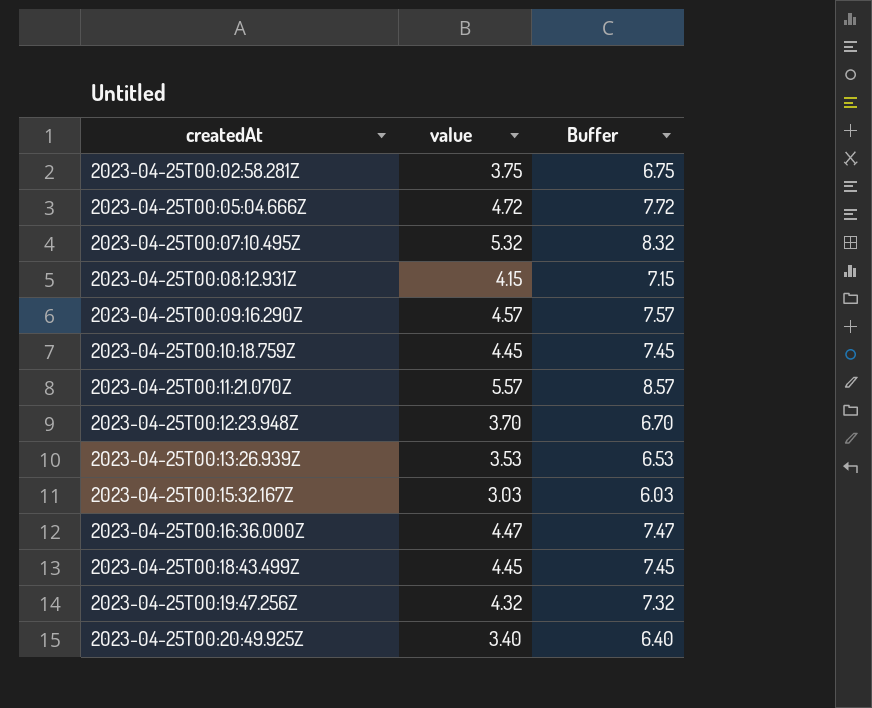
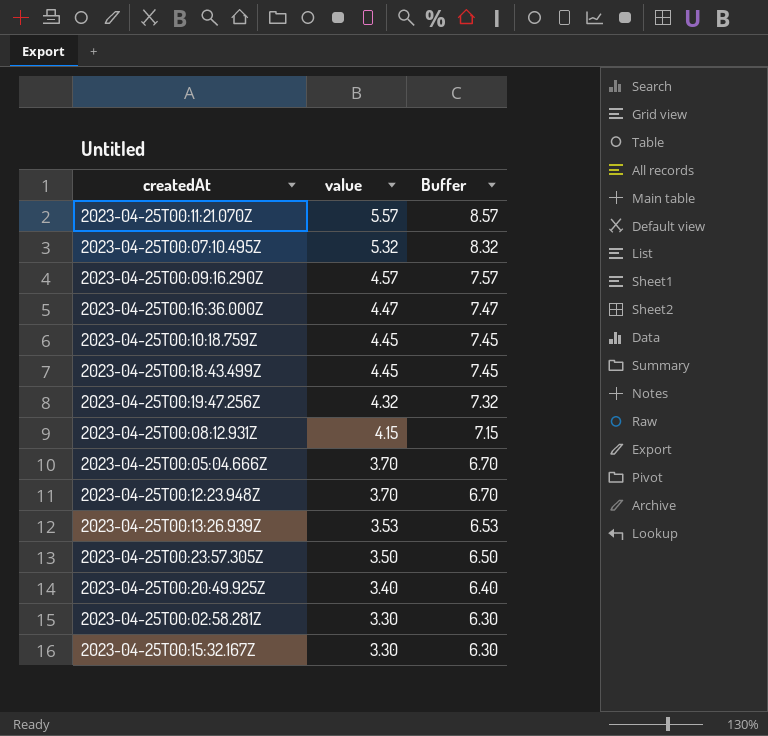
row order: createdAt ascending -> value descending
2023-04-25T00:05:04.666Z | value: 4.72 -> 3.70
2023-04-25T00:05:04.666Z | Buffer: 7.72 -> 6.70
row 2023-04-25T00:23:57.305Z: none -> 3.50 | 6.50
2023-04-25T00:02:58.281Z | value: 3.75 -> 3.30
2023-04-25T00:02:58.281Z | Buffer: 6.75 -> 6.30
2023-04-25T00:15:32.167Z | value: 3.03 -> 3.30
2023-04-25T00:15:32.167Z | Buffer: 6.03 -> 6.30

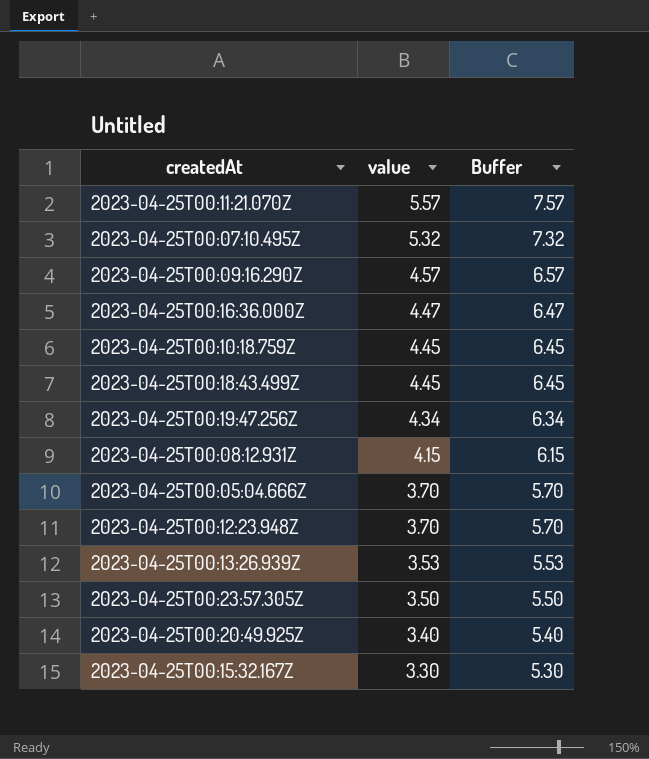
column Buffer | formula: [value] + 3 -> [value] + 2
row 2023-04-25T00:02:58.281Z: 3.30 | 6.30 -> none
2023-04-25T00:19:47.256Z | value: 4.32 -> 4.34

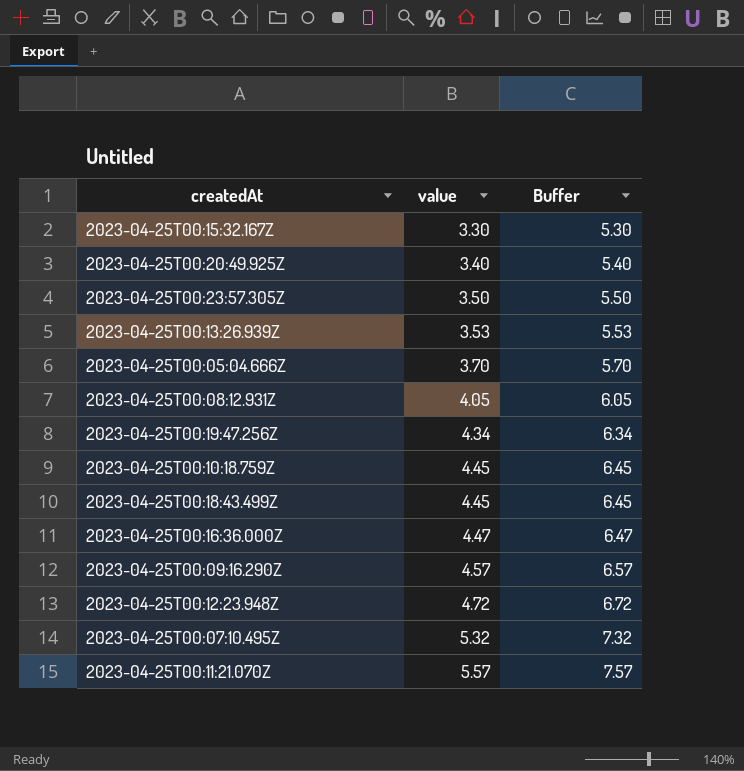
row order: value descending -> value ascending
2023-04-25T00:08:12.931Z | value: 4.15 -> 4.05
2023-04-25T00:08:12.931Z | Buffer: 6.15 -> 6.05
2023-04-25T00:12:23.948Z | value: 3.70 -> 4.72
2023-04-25T00:12:23.948Z | Buffer: 5.70 -> 6.72

